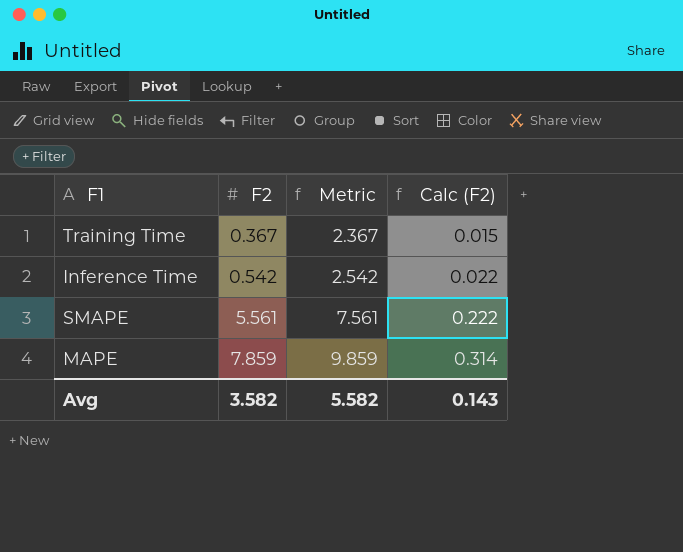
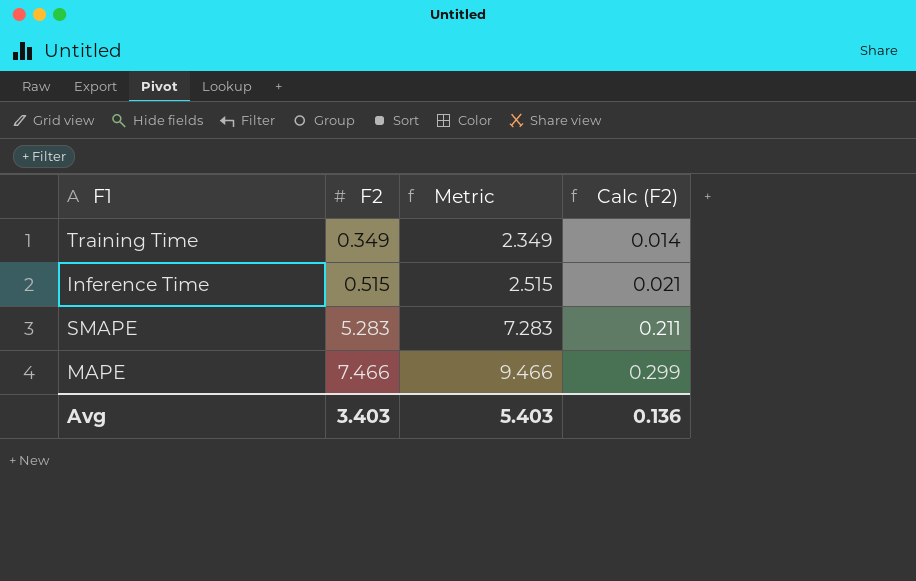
Training Time | F2: 0.367 -> 0.349
Training Time | Metric: 2.367 -> 2.349
Training Time | Calc (F2): 0.015 -> 0.014
Inference Time | F2: 0.542 -> 0.515
Inference Time | Metric: 2.542 -> 2.515
Inference Time | Calc (F2): 0.022 -> 0.021
SMAPE | F2: 5.561 -> 5.283
SMAPE | Metric: 7.561 -> 7.283
SMAPE | Calc (F2): 0.222 -> 0.211
MAPE | F2: 7.859 -> 7.466
MAPE | Metric: 9.859 -> 9.466
MAPE | Calc (F2): 0.314 -> 0.299
Avg | F2: 3.582 -> 3.403
Avg | Metric: 5.582 -> 5.403
Avg | Calc (F2): 0.143 -> 0.136

